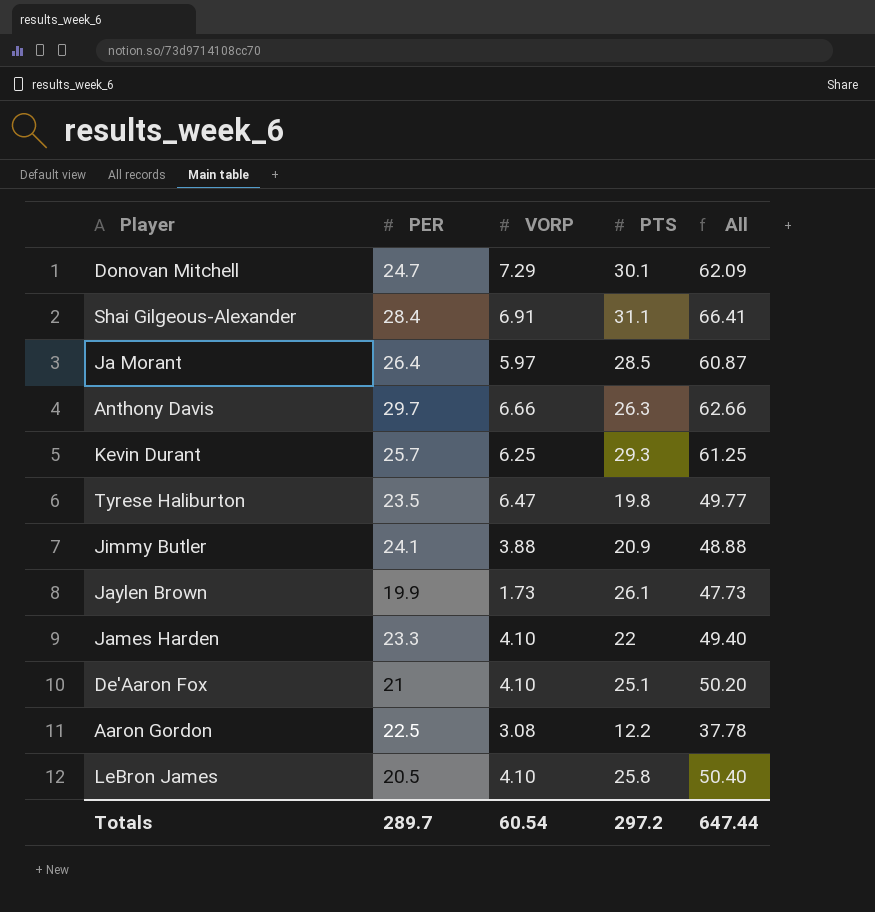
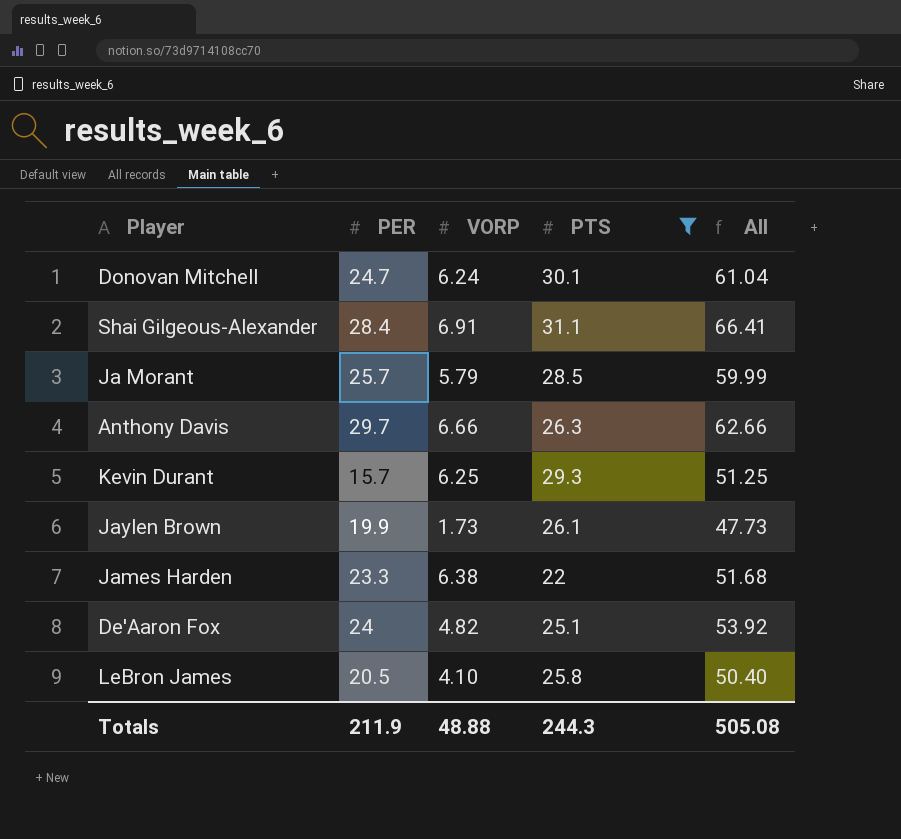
filter: none -> PTS >= 22
Donovan Mitchell | VORP: 7.29 -> 6.24
Donovan Mitchell | All: 62.09 -> 61.04
Ja Morant | PER: 26.4 -> 25.7
Ja Morant | VORP: 5.97 -> 5.79
Ja Morant | All: 60.87 -> 59.99
Kevin Durant | PER: 25.7 -> 15.7
Kevin Durant | All: 61.25 -> 51.25
James Harden | VORP: 4.10 -> 6.38
James Harden | All: 49.40 -> 51.68
De'Aaron Fox | PER: 21 -> 24
De'Aaron Fox | VORP: 4.10 -> 4.82
De'Aaron Fox | All: 50.20 -> 53.92
Totals | PER: 289.7 -> 211.9
Totals | VORP: 60.54 -> 48.88
Totals | PTS: 297.2 -> 244.3
Totals | All: 647.44 -> 505.08

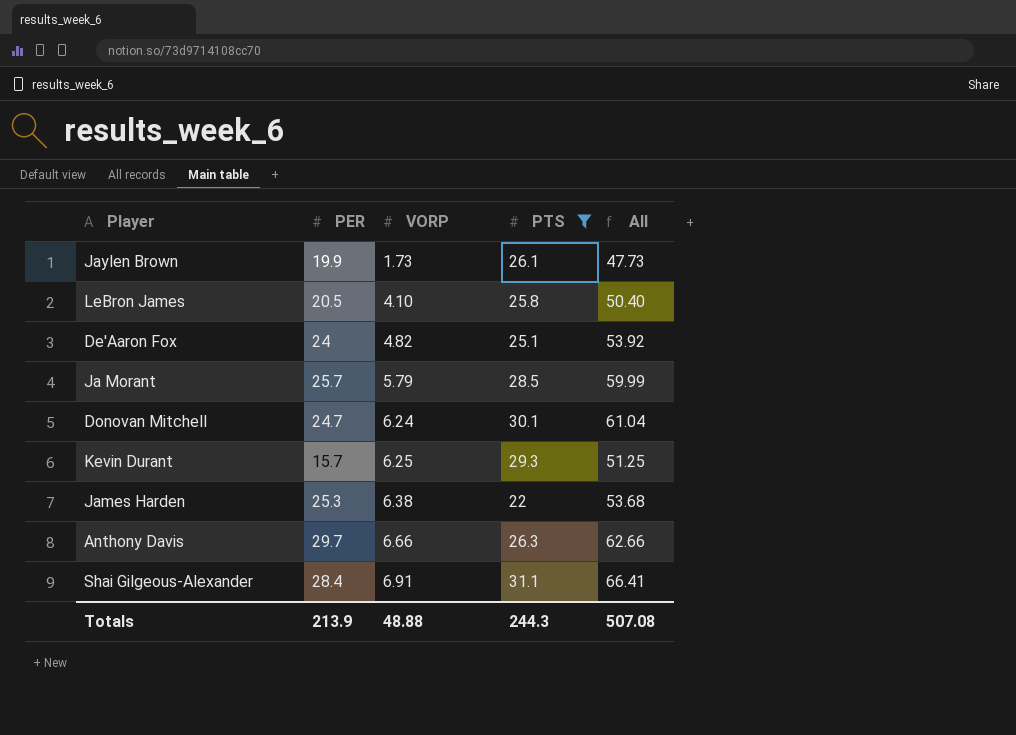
row order: none -> VORP ascending
James Harden | PER: 23.3 -> 25.3
James Harden | All: 51.68 -> 53.68
Totals | PER: 211.9 -> 213.9
Totals | All: 505.08 -> 507.08

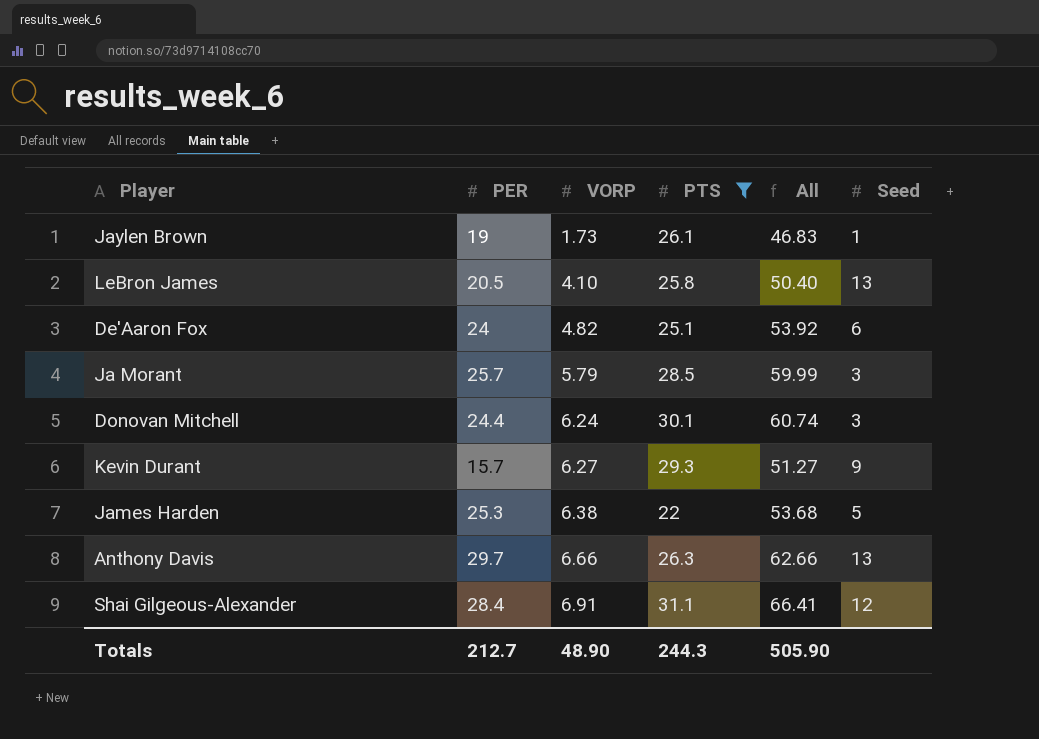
column Seed | position: none -> 6
Jaylen Brown | PER: 19.9 -> 19
Jaylen Brown | All: 47.73 -> 46.83
Donovan Mitchell | PER: 24.7 -> 24.4
Donovan Mitchell | All: 61.04 -> 60.74
Kevin Durant | VORP: 6.25 -> 6.27
Kevin Durant | All: 51.25 -> 51.27
Totals | PER: 213.9 -> 212.7
Totals | VORP: 48.88 -> 48.90
Totals | All: 507.08 -> 505.90

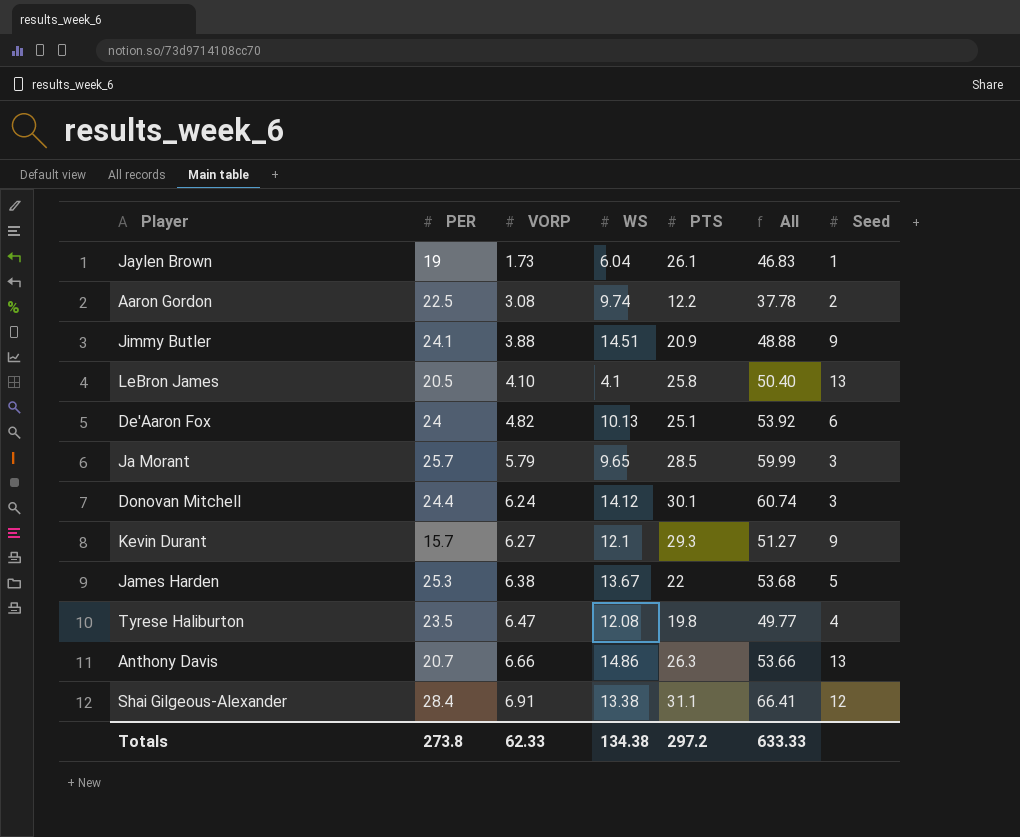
filter: PTS >= 22 -> none
column WS | position: none -> 4
Anthony Davis | PER: 29.7 -> 20.7
Anthony Davis | All: 62.66 -> 53.66
Totals | PER: 212.7 -> 273.8
Totals | VORP: 48.90 -> 62.33
Totals | PTS: 244.3 -> 297.2
Totals | All: 505.90 -> 633.33

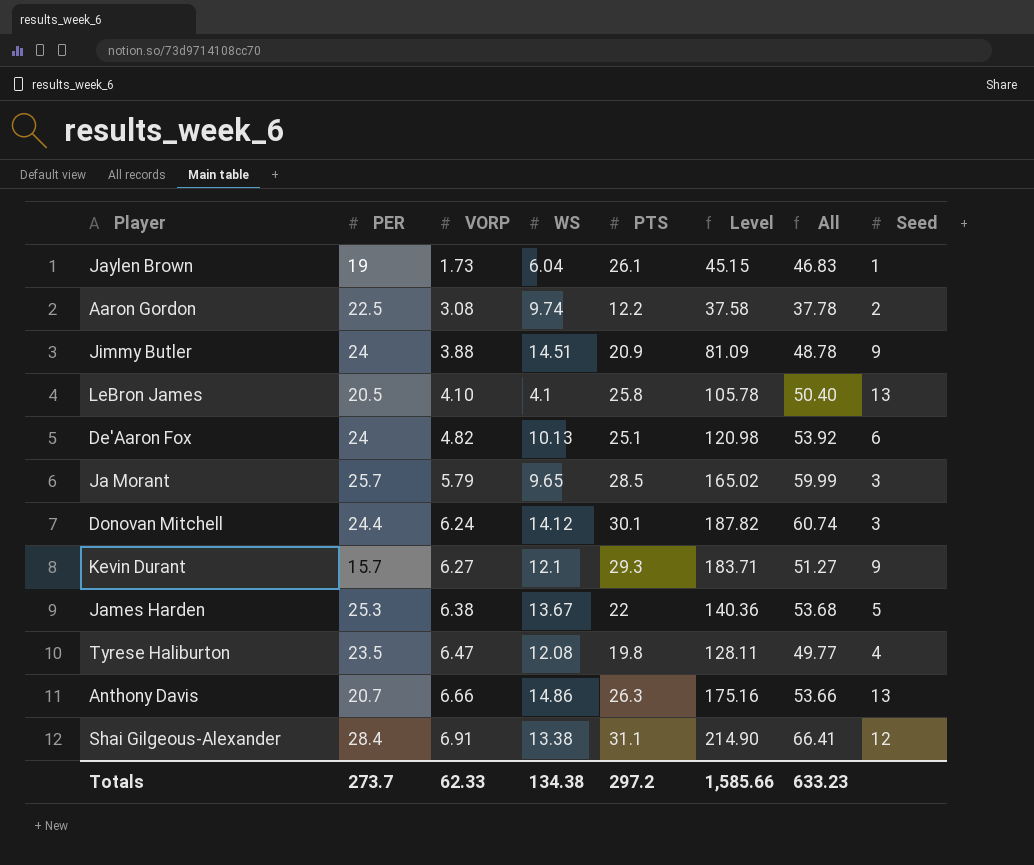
column Level | formula: none -> [VORP] * [PTS]
Jimmy Butler | PER: 24.1 -> 24
Jimmy Butler | All: 48.88 -> 48.78
Totals | PER: 273.8 -> 273.7
Totals | All: 633.33 -> 633.23

